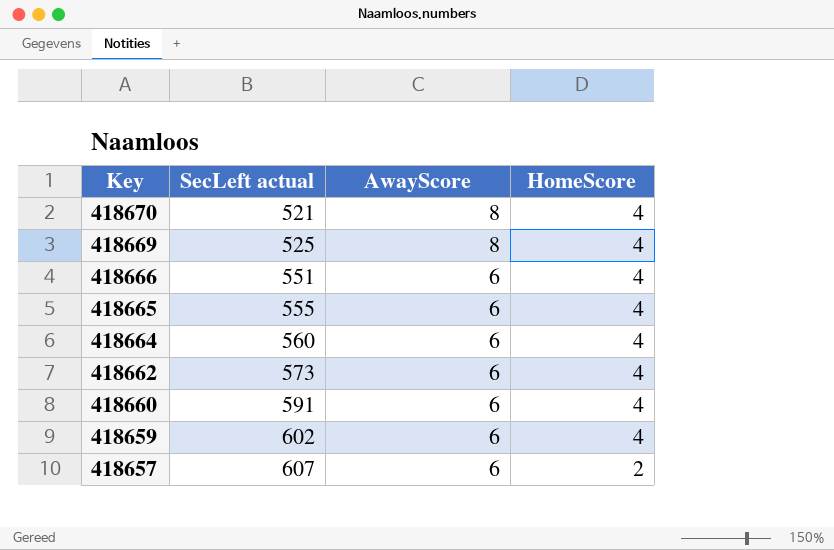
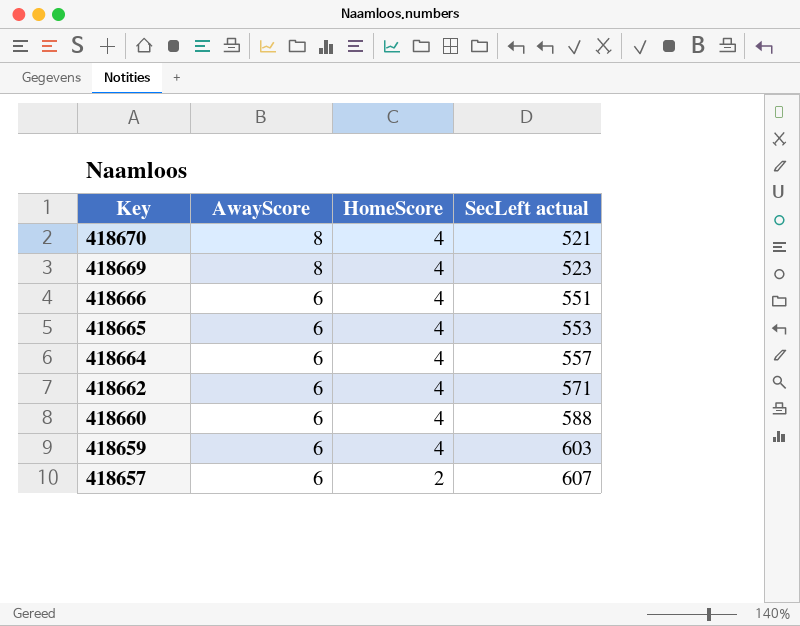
column SecLeft actual | position: 2 -> 4
418669 | SecLeft actual: 525 -> 523
418665 | SecLeft actual: 555 -> 553
418664 | SecLeft actual: 560 -> 557
418662 | SecLeft actual: 573 -> 571
418660 | SecLeft actual: 591 -> 588
418659 | SecLeft actual: 602 -> 603

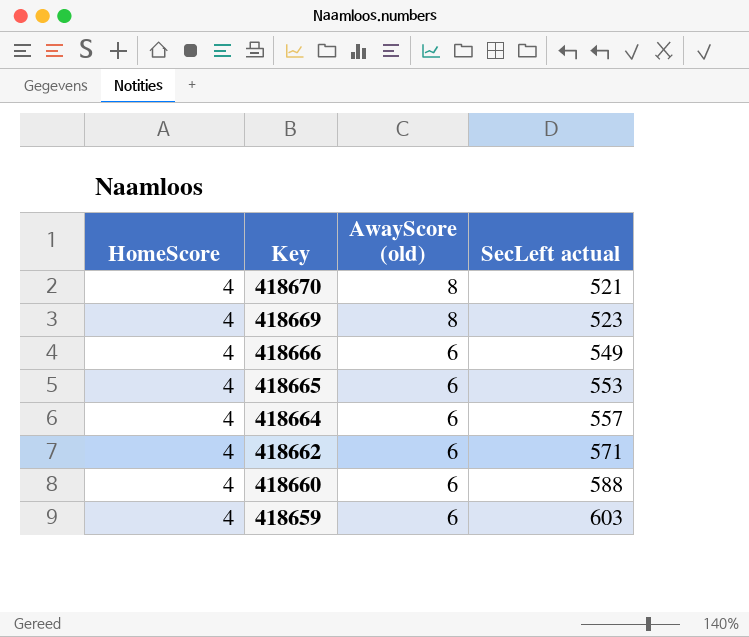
column HomeScore | position: 3 -> 1
column name: AwayScore -> AwayScore (old)
row 418657: 6 | 2 | 607 -> none
418666 | SecLeft actual: 551 -> 549

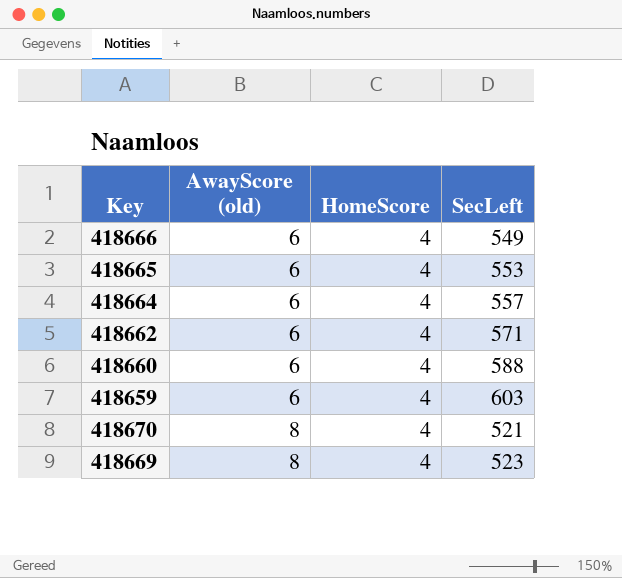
row order: Key descending -> AwayScore (old) ascending
column HomeScore | position: 1 -> 3
column name: SecLeft actual -> SecLeft

